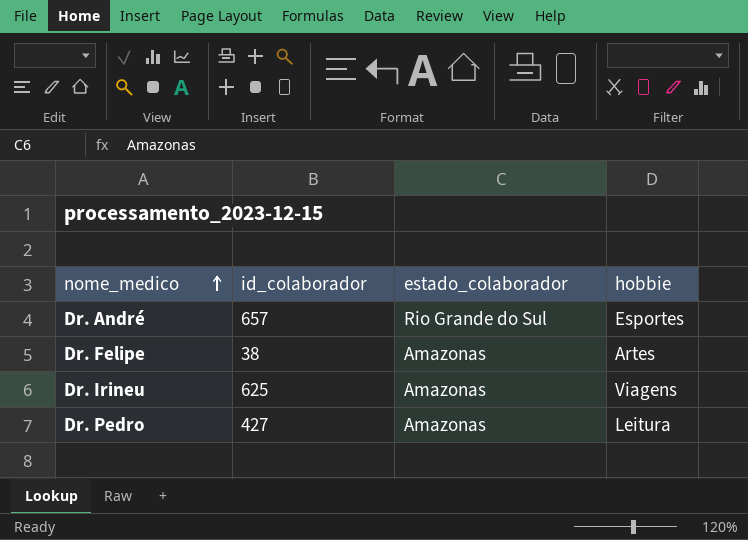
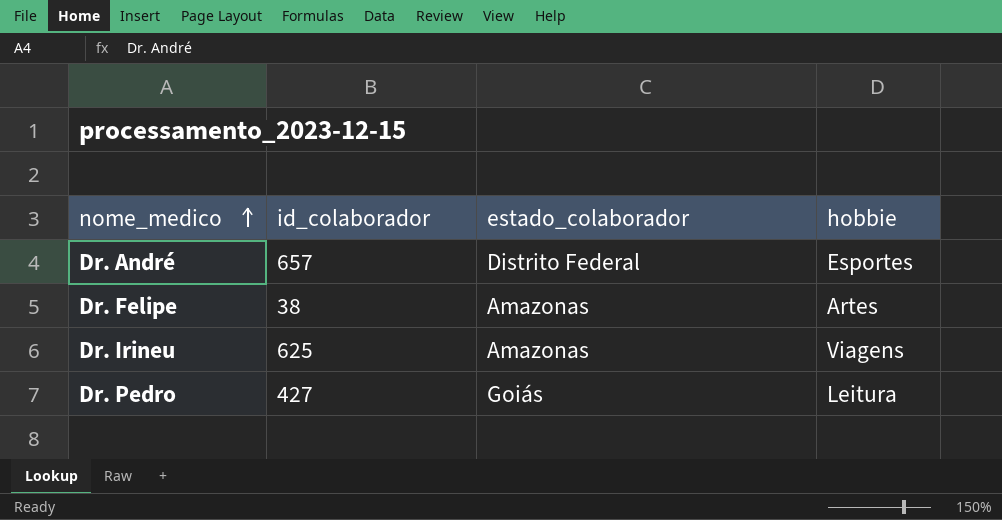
Dr. André | estado_colaborador: Rio Grande do Sul -> Distrito Federal
Dr. Pedro | estado_colaborador: Amazonas -> Goiás

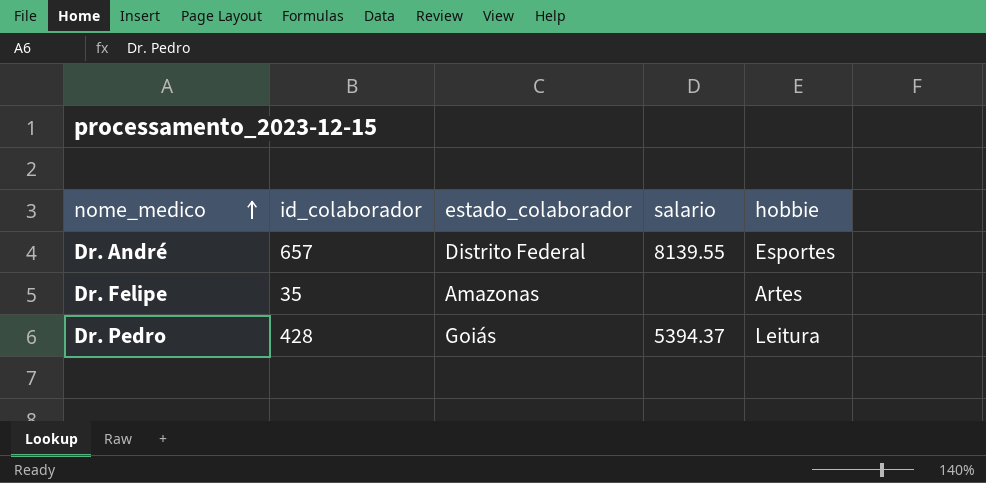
column salario | position: none -> 4
row Dr. Irineu: 625 | Amazonas | Viagens -> none
Dr. Felipe | id_colaborador: 38 -> 35
Dr. Pedro | id_colaborador: 427 -> 428

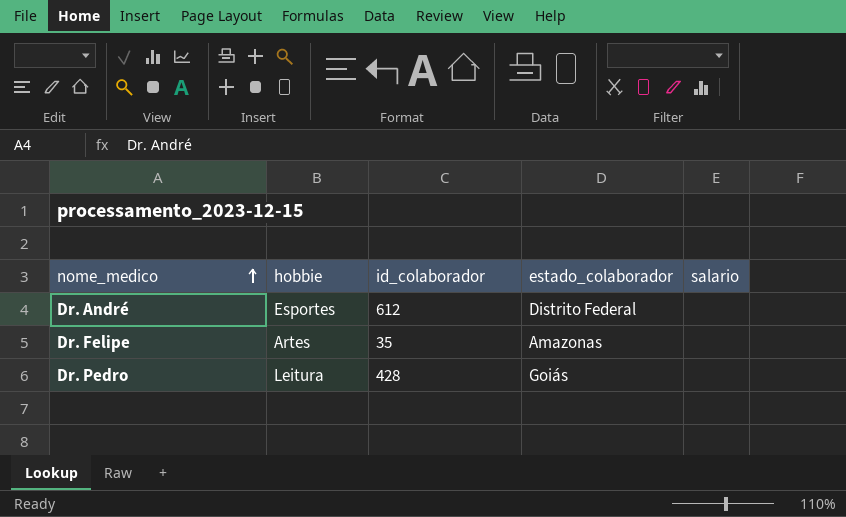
column hobbie | position: 5 -> 2
Dr. André | id_colaborador: 657 -> 612
Dr. André | salario: 8139.55 -> none
Dr. Pedro | salario: 5394.37 -> none

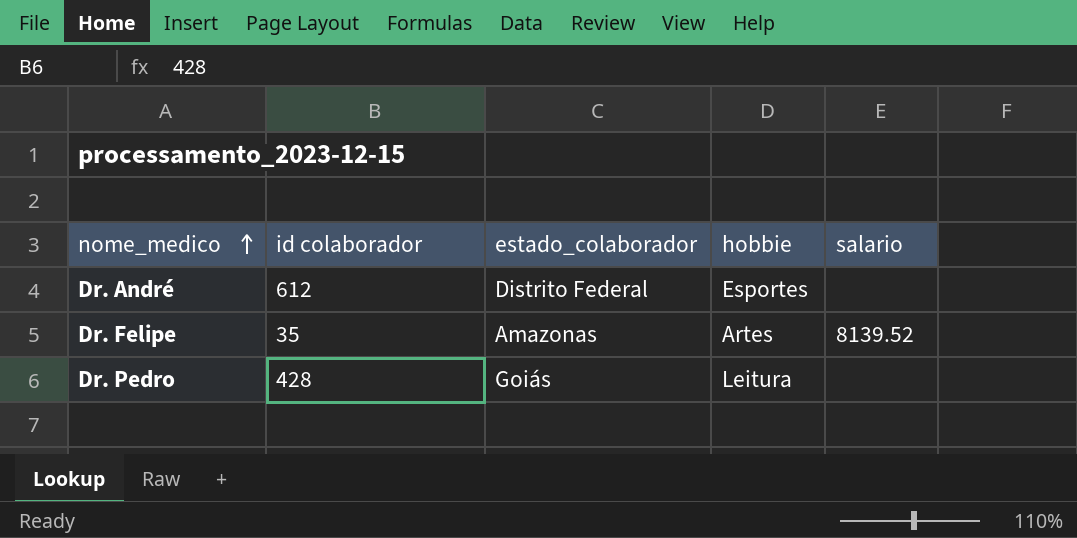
column name: id_colaborador -> id colaborador
column hobbie | position: 2 -> 4
Dr. Felipe | salario: none -> 8139.52

